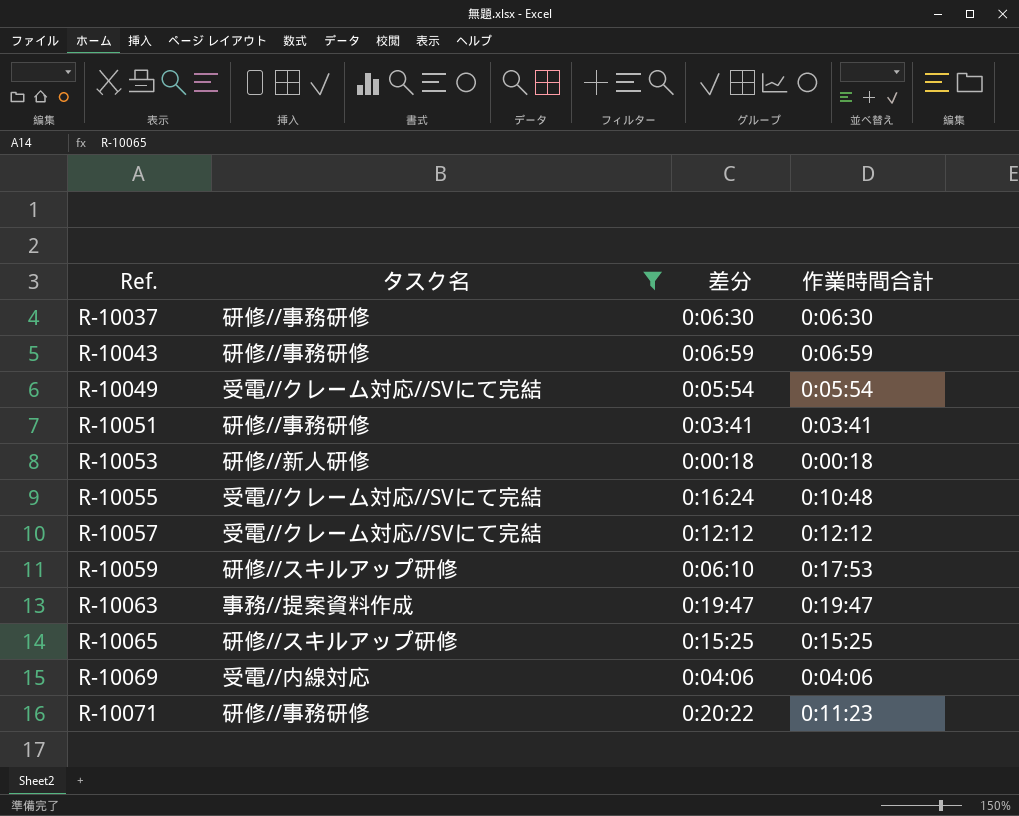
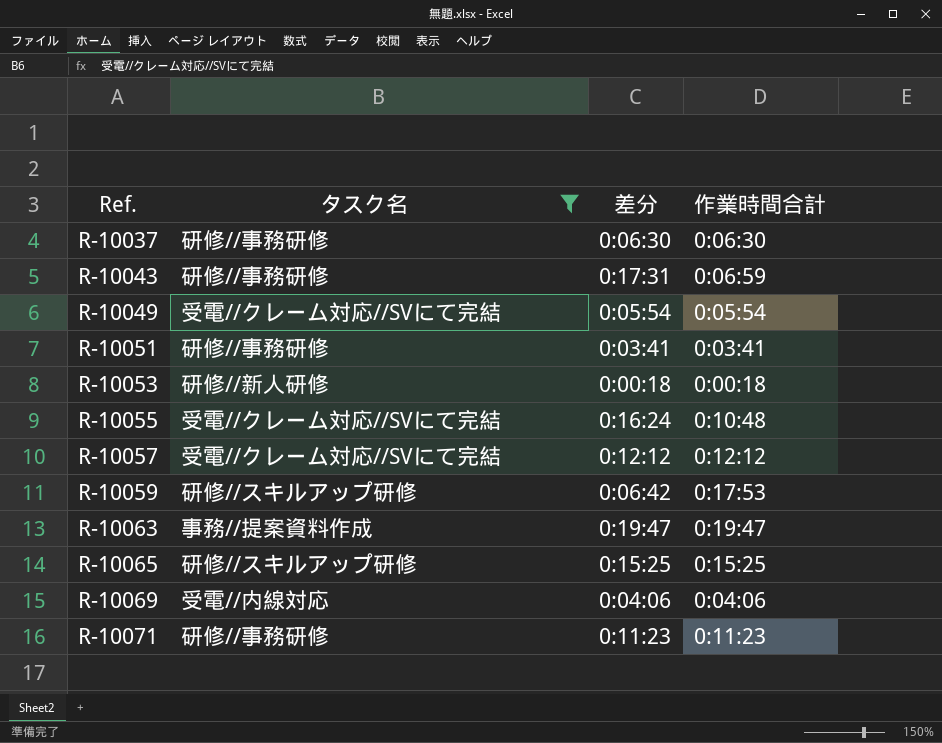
R-10043 | 差分: 0:06:59 -> 0:17:31
R-10059 | 差分: 0:06:10 -> 0:06:42
R-10071 | 差分: 0:20:22 -> 0:11:23

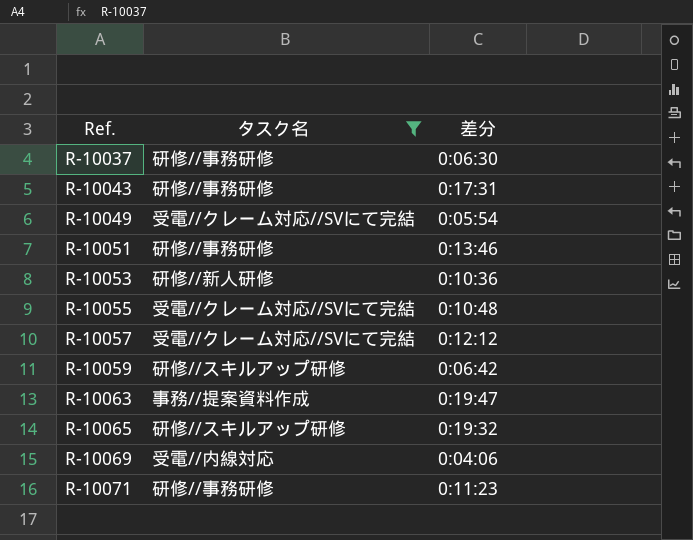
column 作業時間合計 | position: 4 -> none
R-10051 | 差分: 0:03:41 -> 0:13:46
R-10053 | 差分: 0:00:18 -> 0:10:36
R-10055 | 差分: 0:16:24 -> 0:10:48
R-10065 | 差分: 0:15:25 -> 0:19:32

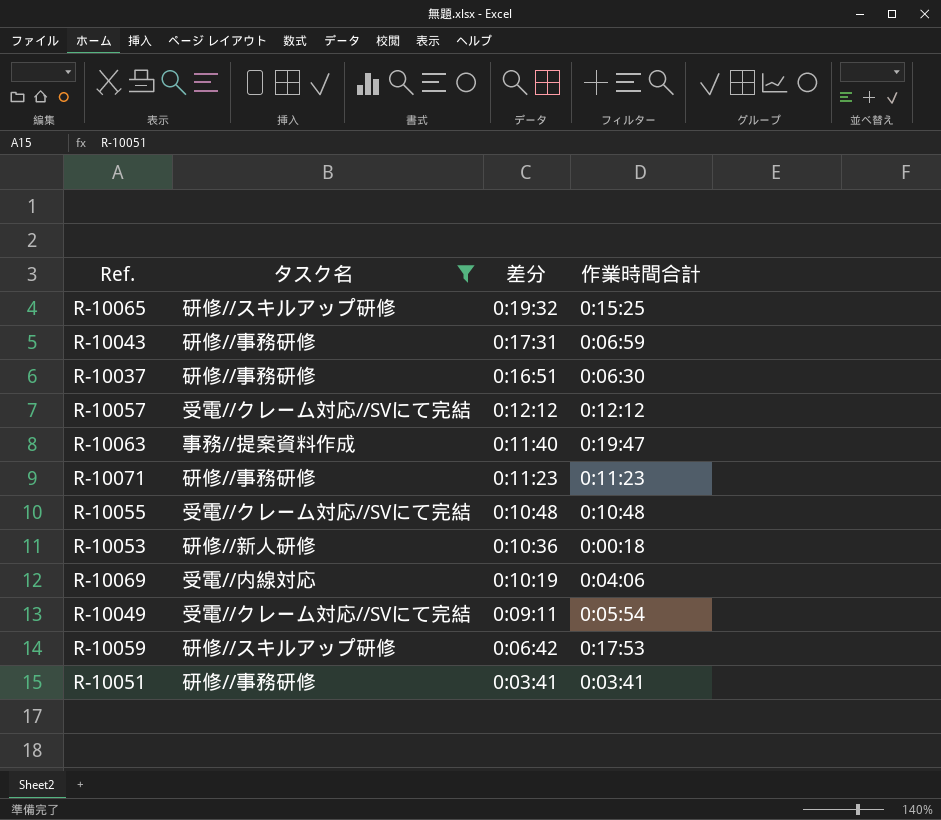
row order: Ref. ascending -> 差分 descending
column 作業時間合計 | position: none -> 4
R-10037 | 差分: 0:06:30 -> 0:16:51
R-10063 | 差分: 0:19:47 -> 0:11:40
R-10069 | 差分: 0:04:06 -> 0:10:19
R-10049 | 差分: 0:05:54 -> 0:09:11
R-10051 | 差分: 0:13:46 -> 0:03:41

